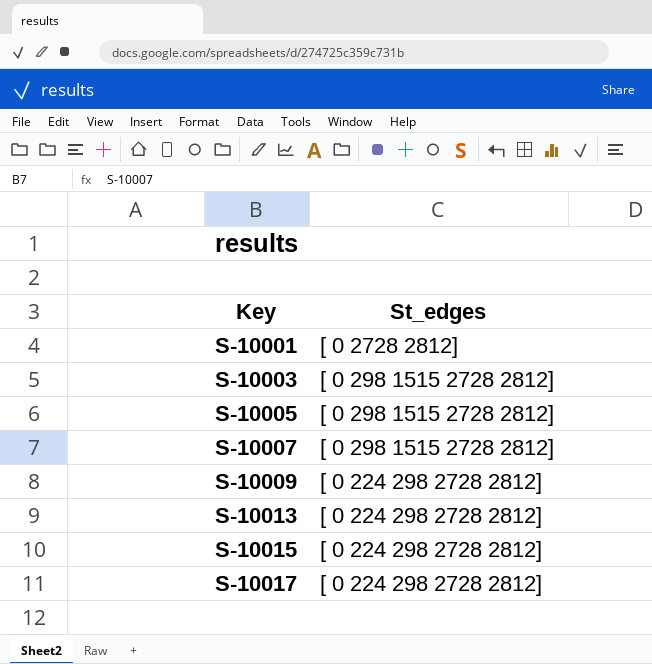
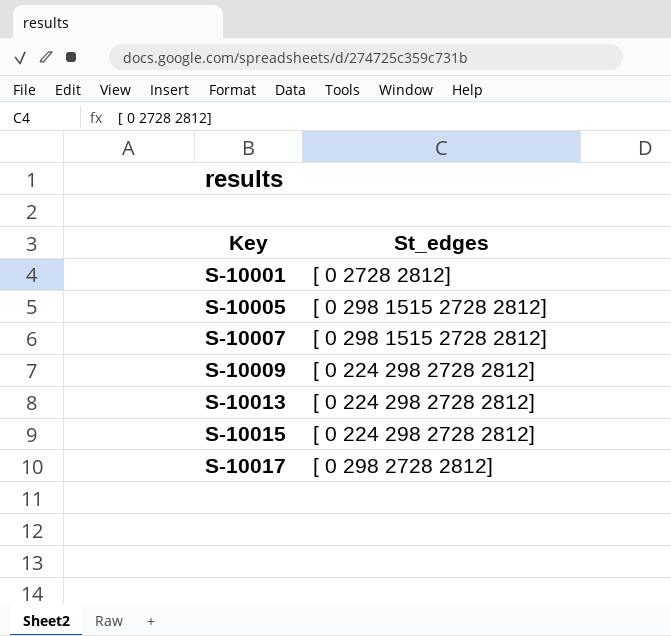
row S-10003: [ 0 298 1515 2728 2812] -> none
S-10017 | St_edges: [ 0 224 298 2728 2812] -> [ 0 298 2728 2812]

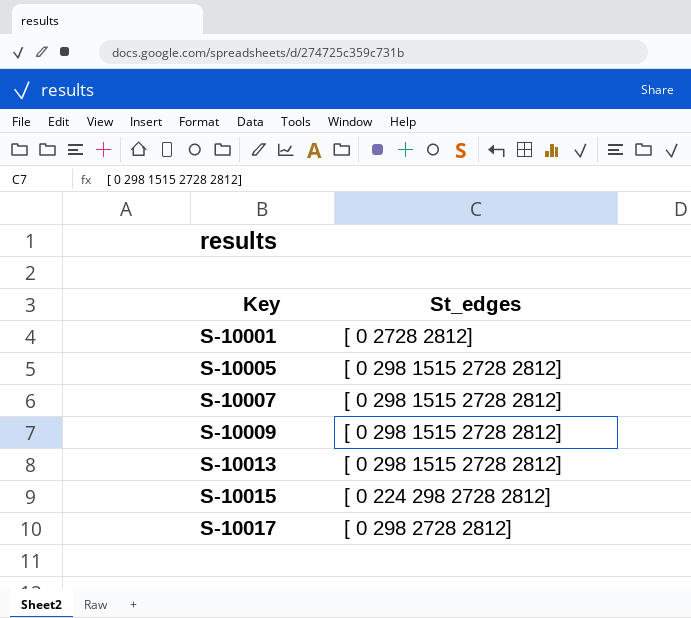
S-10009 | St_edges: [ 0 224 298 2728 2812] -> [ 0 298 1515 2728 2812]
S-10013 | St_edges: [ 0 224 298 2728 2812] -> [ 0 298 1515 2728 2812]

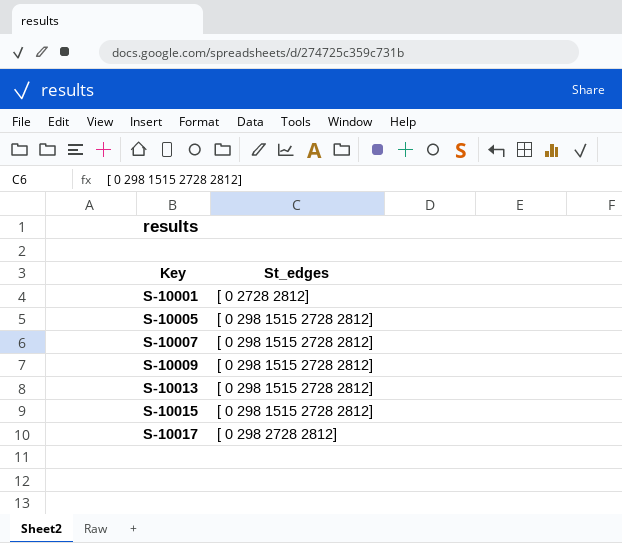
S-10015 | St_edges: [ 0 224 298 2728 2812] -> [ 0 298 1515 2728 2812]

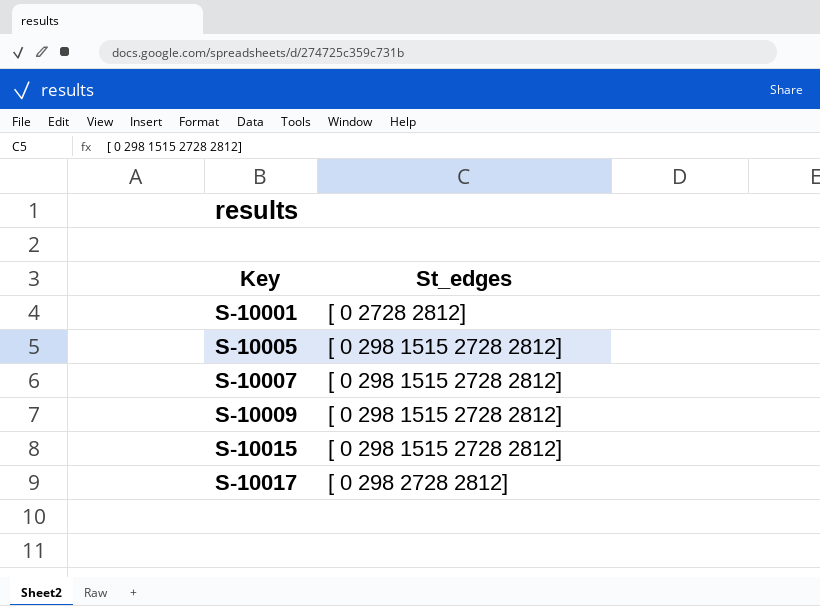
row S-10013: [ 0 298 1515 2728 2812] -> none

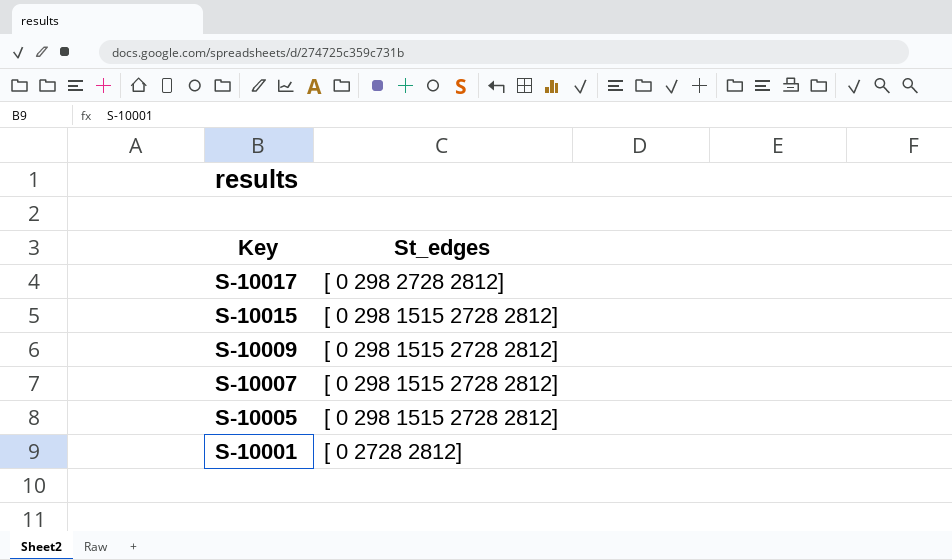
row order: Key ascending -> Key descending

